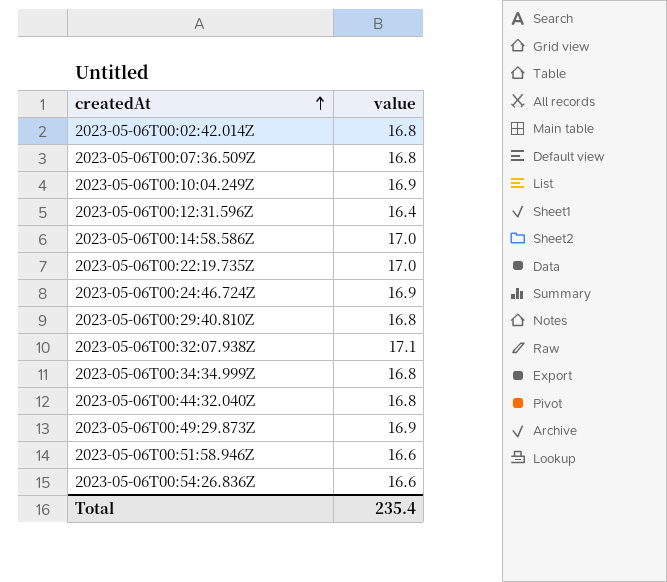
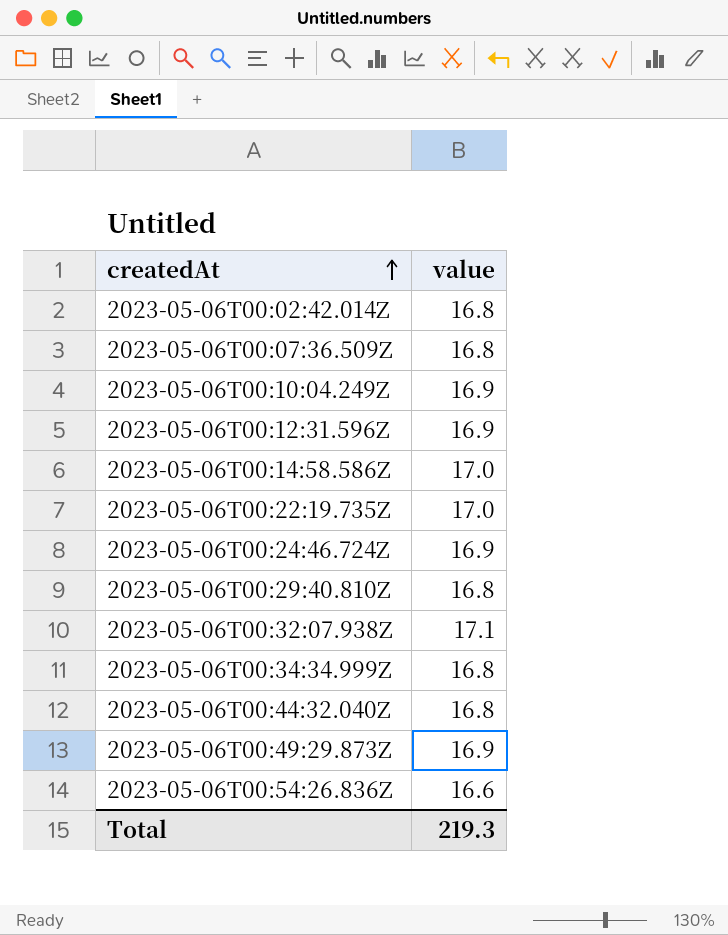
row 2023-05-06T00:51:58.946Z: 16.6 -> none
2023-05-06T00:12:31.596Z | value: 16.4 -> 16.9
Total | value: 235.4 -> 219.3

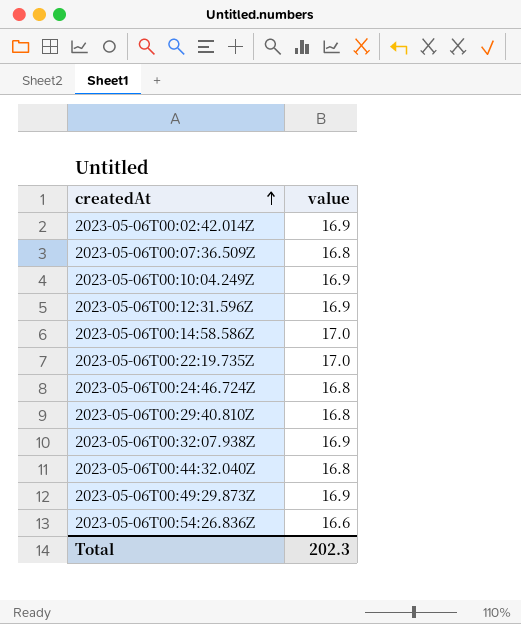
row 2023-05-06T00:34:34.999Z: 16.8 -> none
2023-05-06T00:02:42.014Z | value: 16.8 -> 16.9
2023-05-06T00:24:46.724Z | value: 16.9 -> 16.8
2023-05-06T00:32:07.938Z | value: 17.1 -> 16.9
Total | value: 219.3 -> 202.3

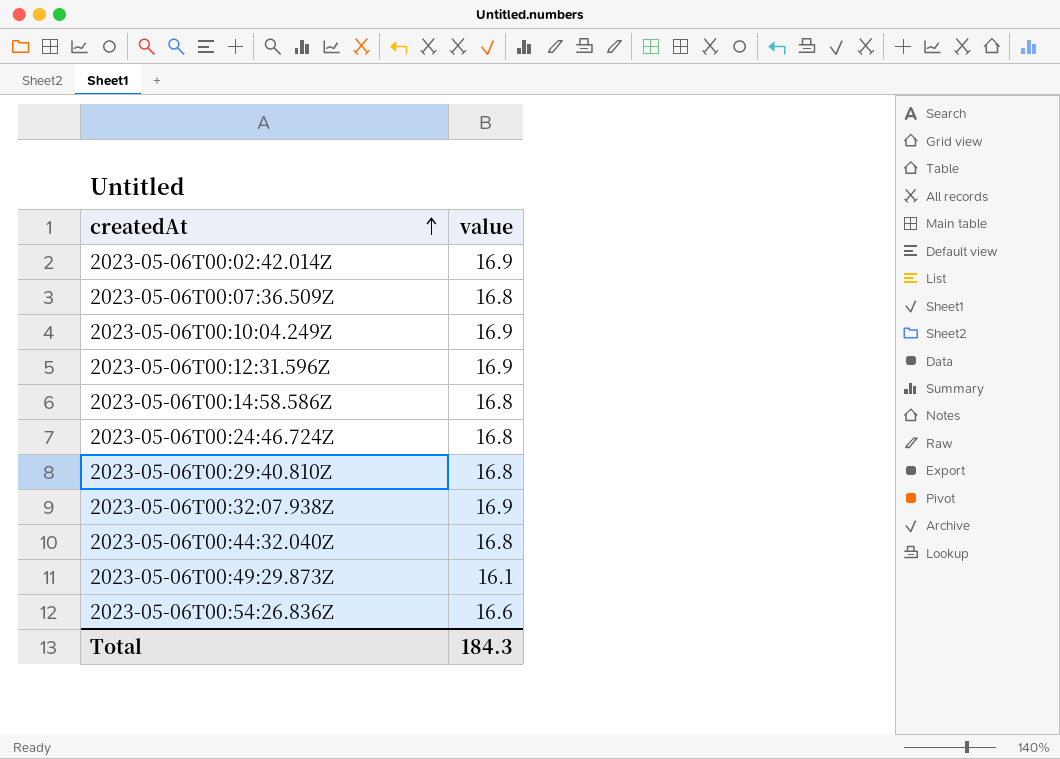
row 2023-05-06T00:22:19.735Z: 17.0 -> none
2023-05-06T00:14:58.586Z | value: 17.0 -> 16.8
2023-05-06T00:49:29.873Z | value: 16.9 -> 16.1
Total | value: 202.3 -> 184.3

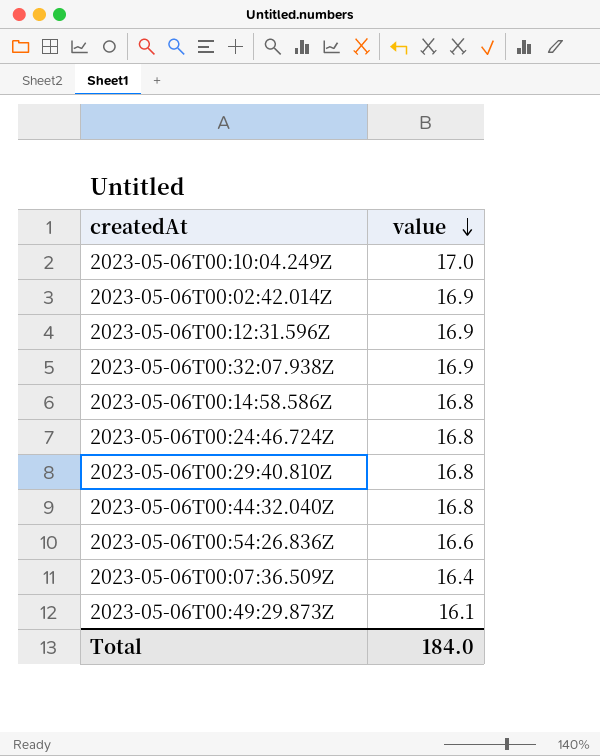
row order: createdAt ascending -> value descending
2023-05-06T00:10:04.249Z | value: 16.9 -> 17.0
2023-05-06T00:07:36.509Z | value: 16.8 -> 16.4
Total | value: 184.3 -> 184.0

